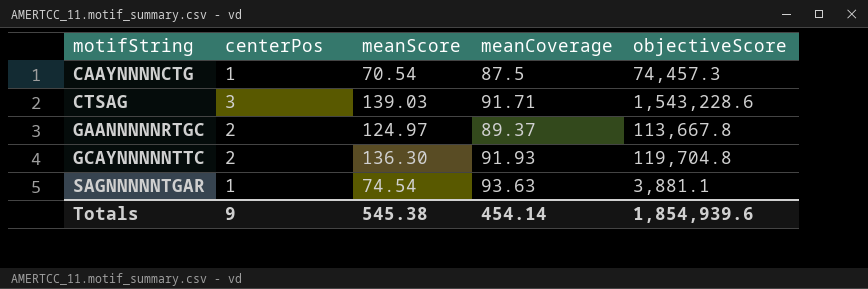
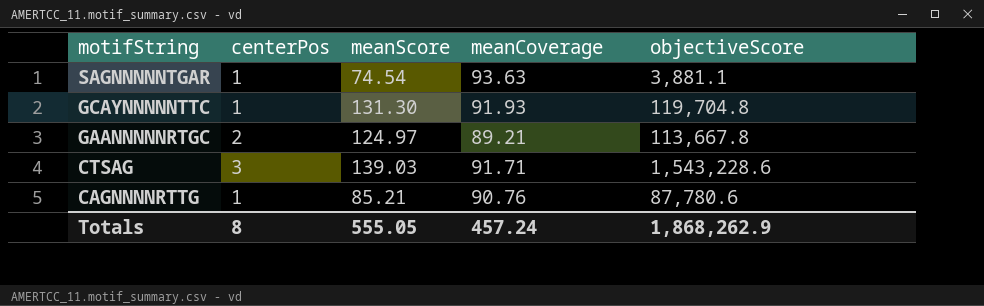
row order: motifString ascending -> motifString descending
row CAAYNNNNCTG: 1 | 70.54 | 87.5 | 74,457.3 -> none
GCAYNNNNNTTC | centerPos: 2 -> 1
GCAYNNNNNTTC | meanScore: 136.30 -> 131.30
GAANNNNNRTGC | meanCoverage: 89.37 -> 89.21
row CAGNNNNRTTG: none -> 1 | 85.21 | 90.76 | 87,780.6
Totals | centerPos: 9 -> 8
Totals | meanScore: 545.38 -> 555.05
Totals | meanCoverage: 454.14 -> 457.24
Totals | objectiveScore: 1,854,939.6 -> 1,868,262.9

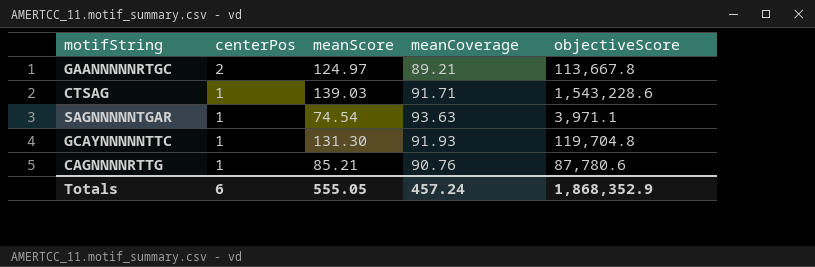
row order: motifString descending -> centerPos descending
CTSAG | centerPos: 3 -> 1
SAGNNNNNTGAR | objectiveScore: 3,881.1 -> 3,971.1
Totals | centerPos: 8 -> 6
Totals | objectiveScore: 1,868,262.9 -> 1,868,352.9

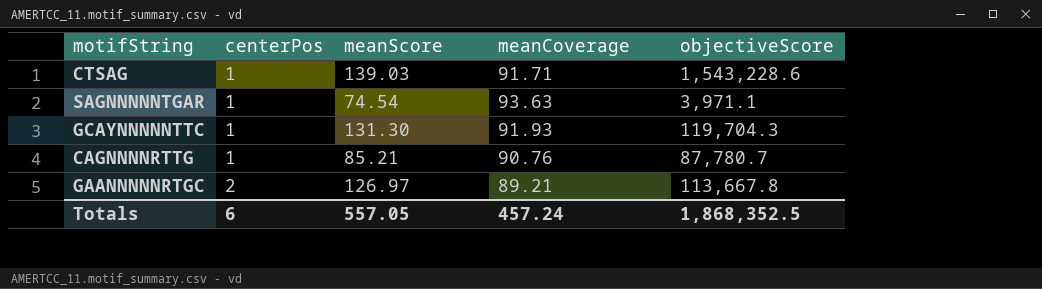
row order: centerPos descending -> centerPos ascending
GCAYNNNNNTTC | objectiveScore: 119,704.8 -> 119,704.3
CAGNNNNRTTG | objectiveScore: 87,780.6 -> 87,780.7
GAANNNNNRTGC | meanScore: 124.97 -> 126.97
Totals | meanScore: 555.05 -> 557.05
Totals | objectiveScore: 1,868,352.9 -> 1,868,352.5

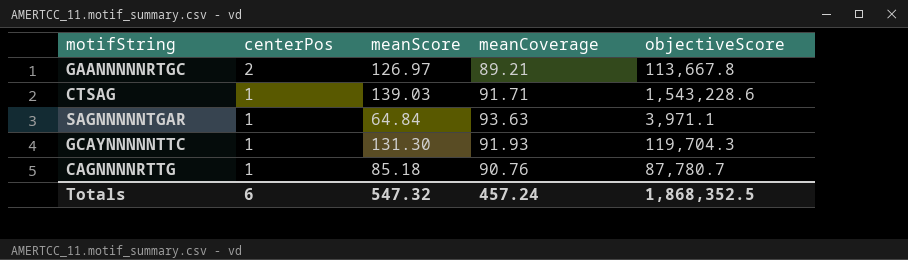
row order: centerPos ascending -> centerPos descending
SAGNNNNNTGAR | meanScore: 74.54 -> 64.84
CAGNNNNRTTG | meanScore: 85.21 -> 85.18
Totals | meanScore: 557.05 -> 547.32

